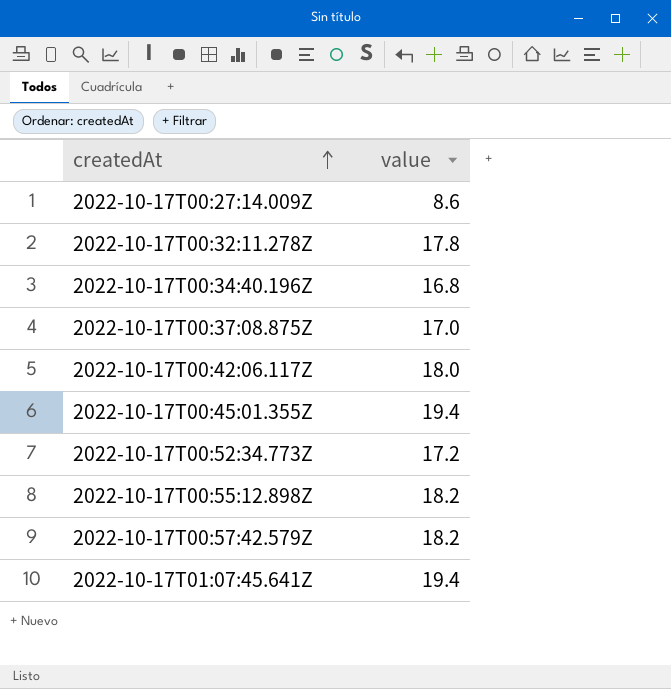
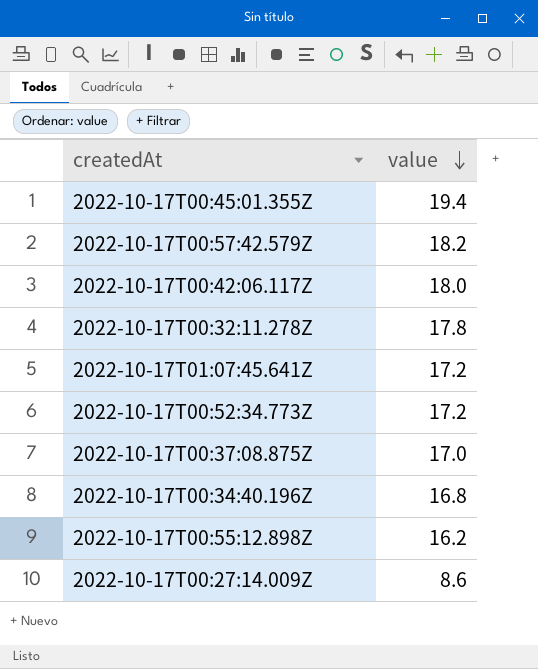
row order: createdAt ascending -> value descending
2022-10-17T01:07:45.641Z | value: 19.4 -> 17.2
2022-10-17T00:55:12.898Z | value: 18.2 -> 16.2

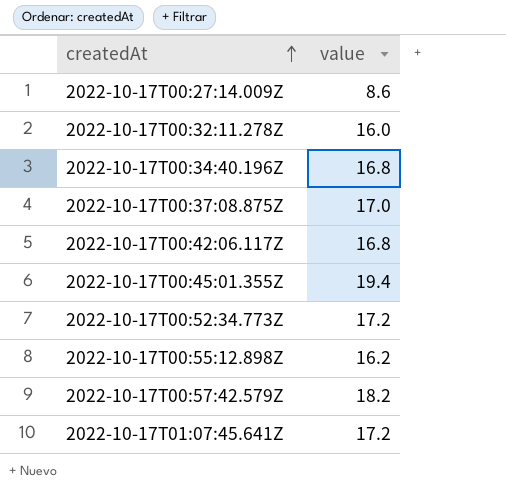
row order: value descending -> createdAt ascending
2022-10-17T00:32:11.278Z | value: 17.8 -> 16.0
2022-10-17T00:42:06.117Z | value: 18.0 -> 16.8

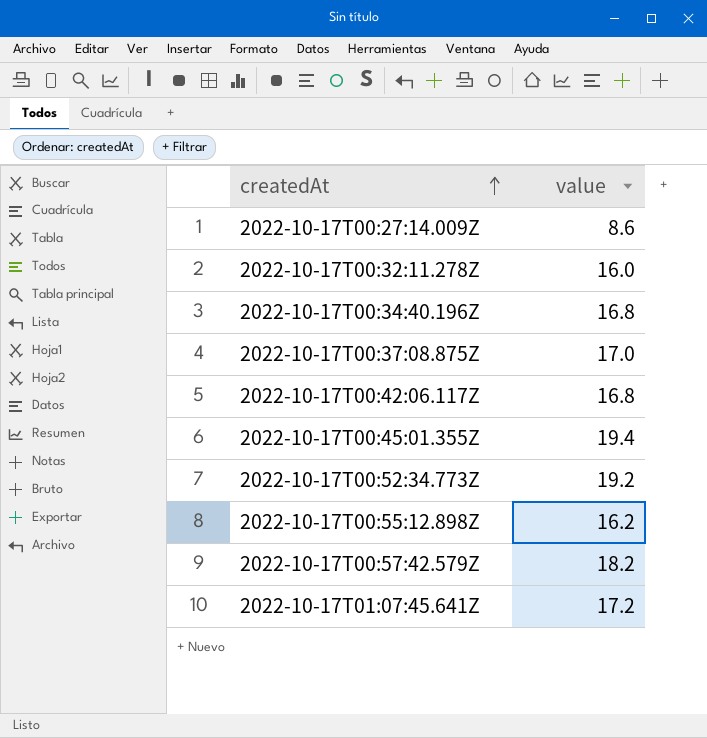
2022-10-17T00:52:34.773Z | value: 17.2 -> 19.2

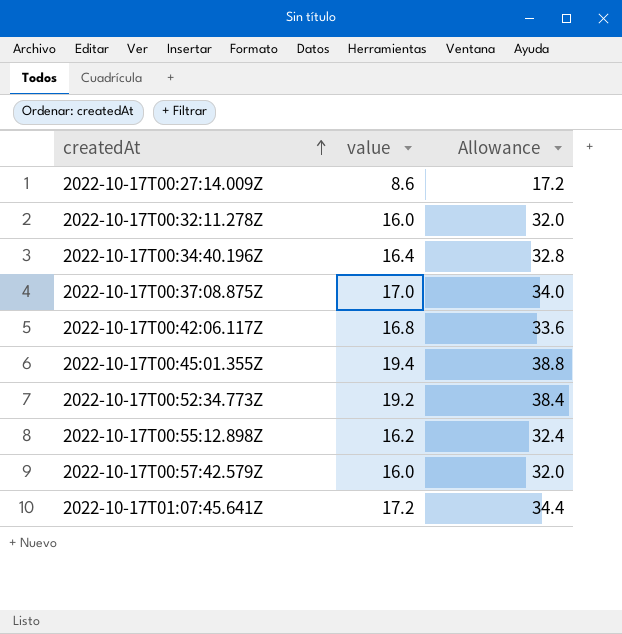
column Allowance | formula: none -> [value] * 2
2022-10-17T00:34:40.196Z | value: 16.8 -> 16.4
2022-10-17T00:57:42.579Z | value: 18.2 -> 16.0

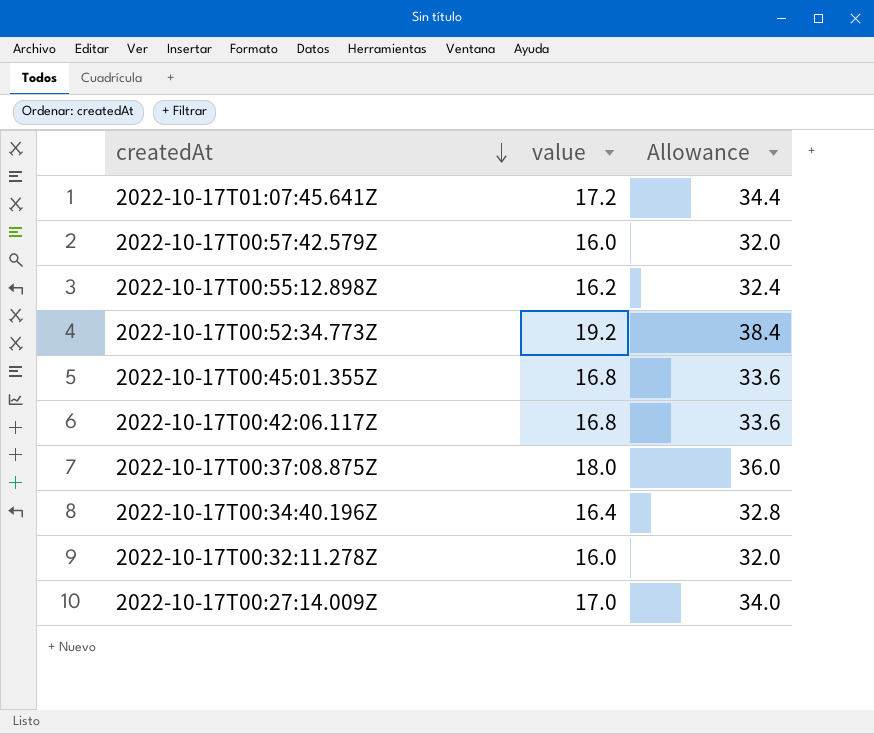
row order: createdAt ascending -> createdAt descending
2022-10-17T00:45:01.355Z | value: 19.4 -> 16.8
2022-10-17T00:45:01.355Z | Allowance: 38.8 -> 33.6
2022-10-17T00:37:08.875Z | value: 17.0 -> 18.0
2022-10-17T00:37:08.875Z | Allowance: 34.0 -> 36.0
2022-10-17T00:27:14.009Z | value: 8.6 -> 17.0
2022-10-17T00:27:14.009Z | Allowance: 17.2 -> 34.0

